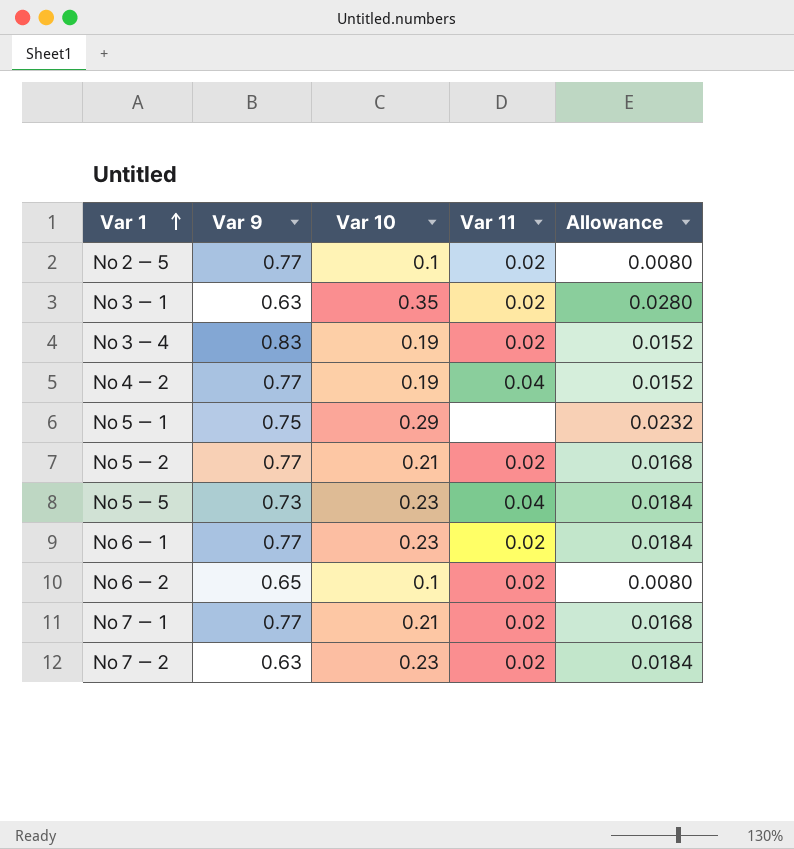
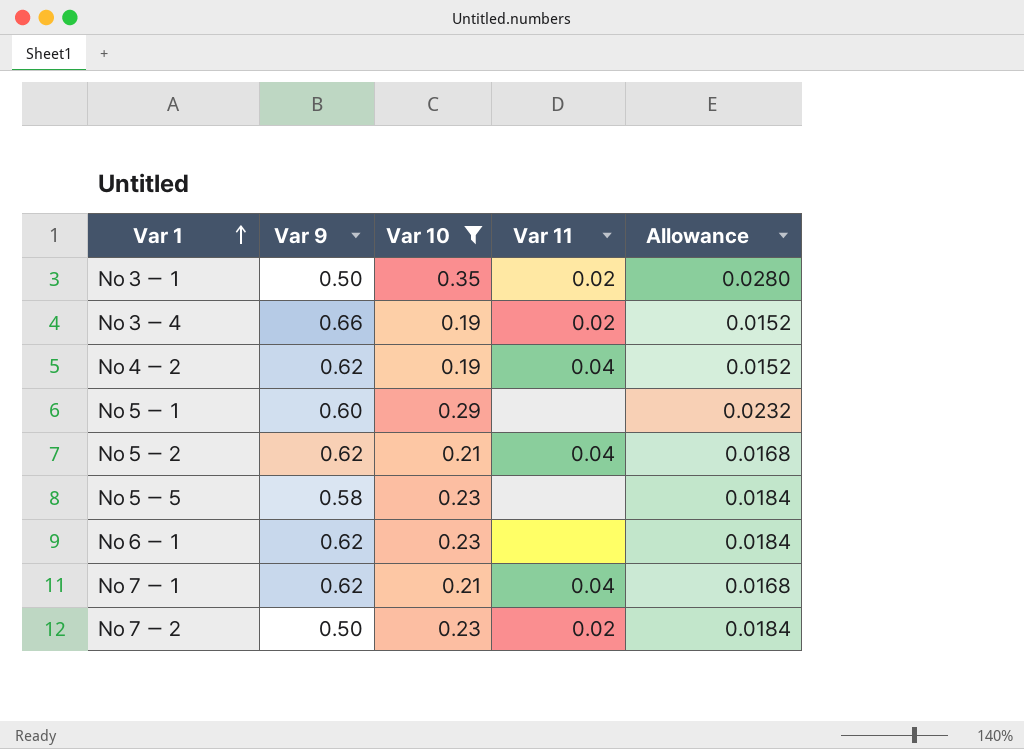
filter: none -> Var 10 != 0.1
No３－１ | Var 9: 0.63 -> 0.50
No３－４ | Var 9: 0.83 -> 0.66
No４－２ | Var 9: 0.77 -> 0.62
No５－１ | Var 9: 0.75 -> 0.60
No５－２ | Var 9: 0.77 -> 0.62
No５－２ | Var 11: 0.02 -> 0.04
No５－５ | Var 9: 0.73 -> 0.58
No５－５ | Var 11: 0.04 -> none
No６－１ | Var 9: 0.77 -> 0.62
No６－１ | Var 11: 0.02 -> none
No７－１ | Var 9: 0.77 -> 0.62
No７－１ | Var 11: 0.02 -> 0.04
No７－２ | Var 9: 0.63 -> 0.50

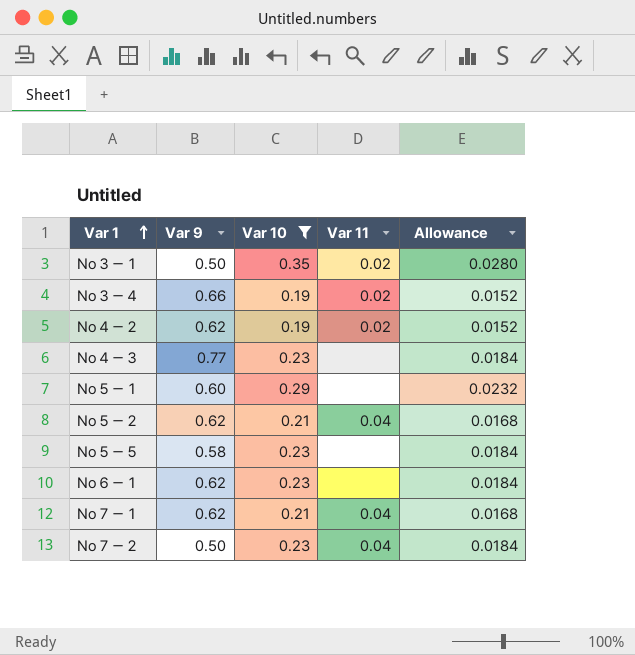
No４－２ | Var 11: 0.04 -> 0.02
row No４－３: none -> 0.77 | 0.23 | none | 0.0184
No７－２ | Var 11: 0.02 -> 0.04

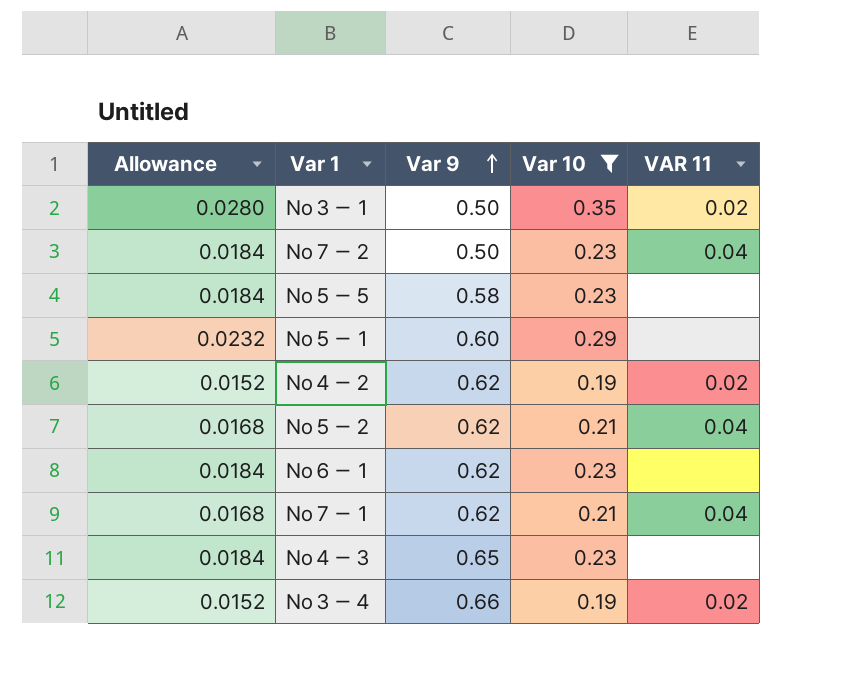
row order: Var 1 ascending -> Var 9 ascending
column Allowance | position: 5 -> 1
column name: Var 11 -> VAR 11
No４－３ | Var 9: 0.77 -> 0.65

